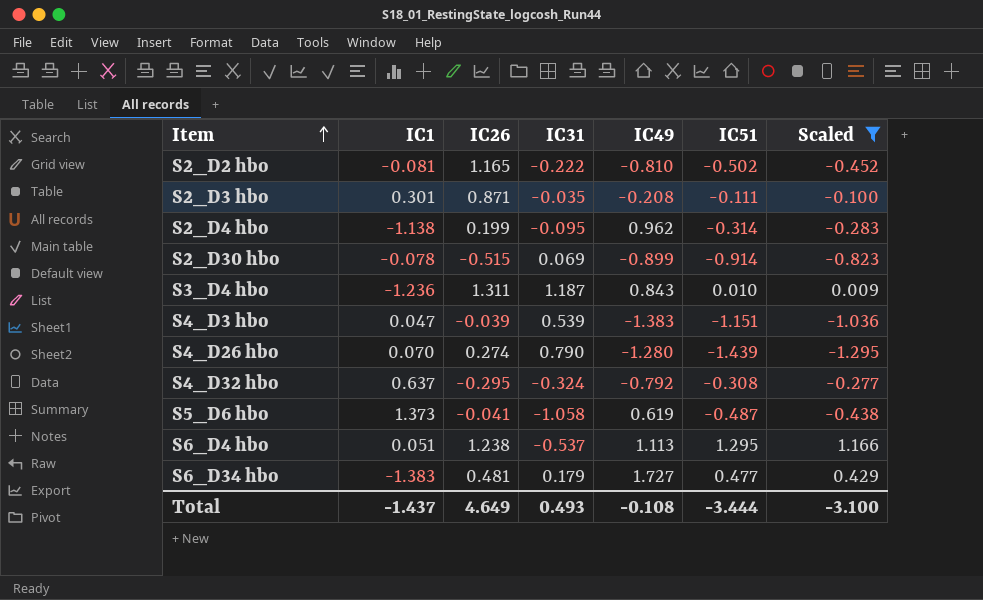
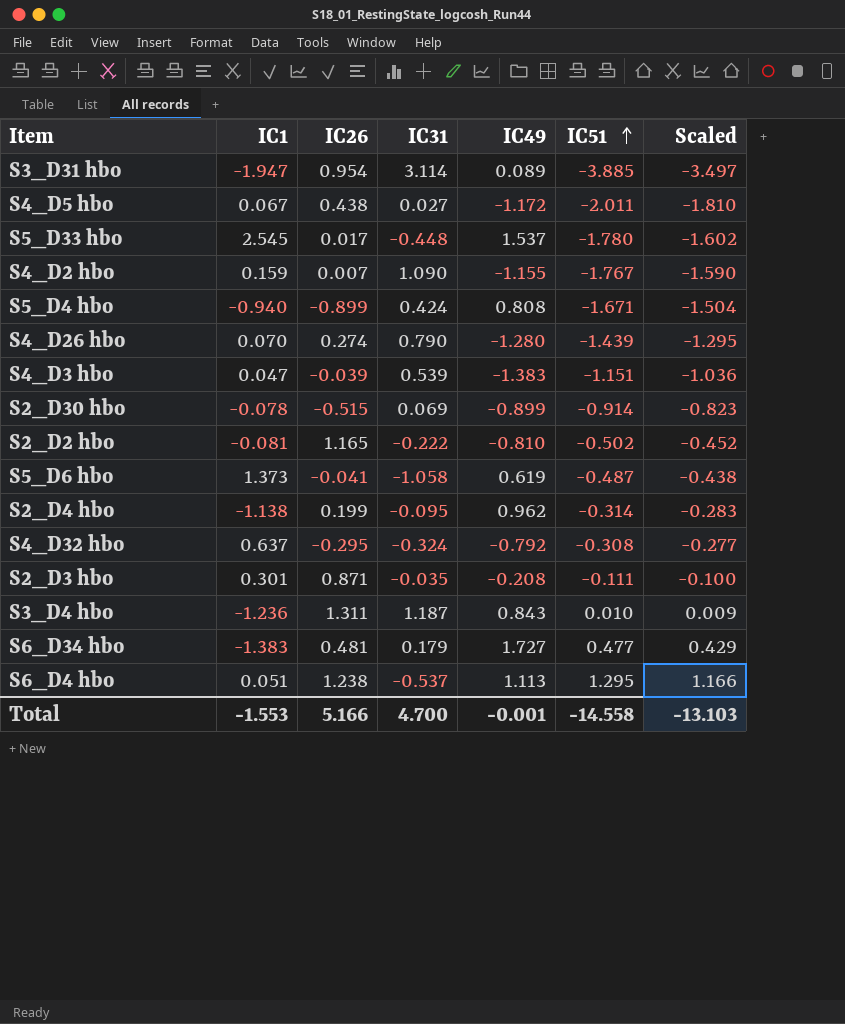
filter: Scaled >= -1.295 -> none
row order: Item ascending -> IC51 ascending
Total | IC1: -1.437 -> -1.553
Total | IC26: 4.649 -> 5.166
Total | IC31: 0.493 -> 4.700
Total | IC49: -0.108 -> -0.001
Total | IC51: -3.444 -> -14.558
Total | Scaled: -3.100 -> -13.103

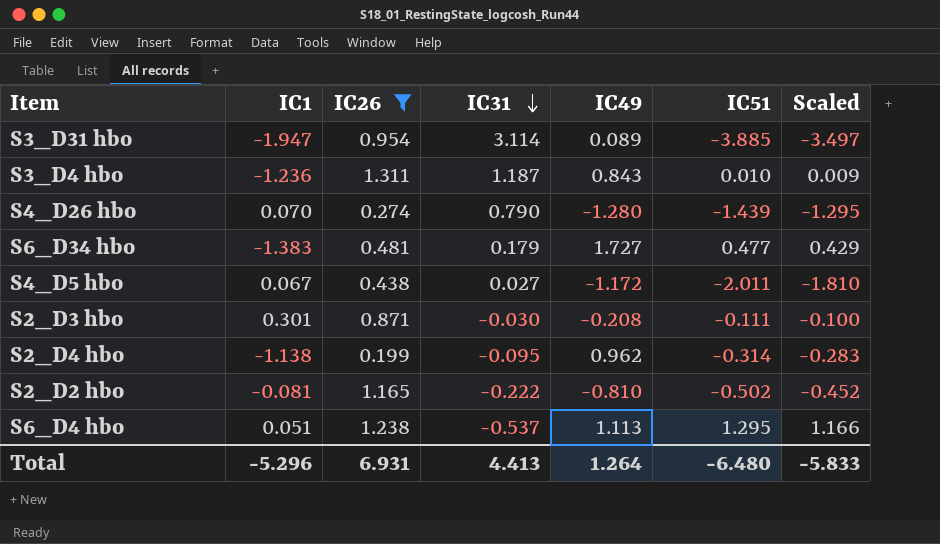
filter: none -> IC26 >= 0.199
row order: IC51 ascending -> IC31 descending
S2_D3 hbo | IC31: -0.035 -> -0.030
Total | IC1: -1.553 -> -5.296
Total | IC26: 5.166 -> 6.931
Total | IC31: 4.700 -> 4.413
Total | IC49: -0.001 -> 1.264
Total | IC51: -14.558 -> -6.480
Total | Scaled: -13.103 -> -5.833

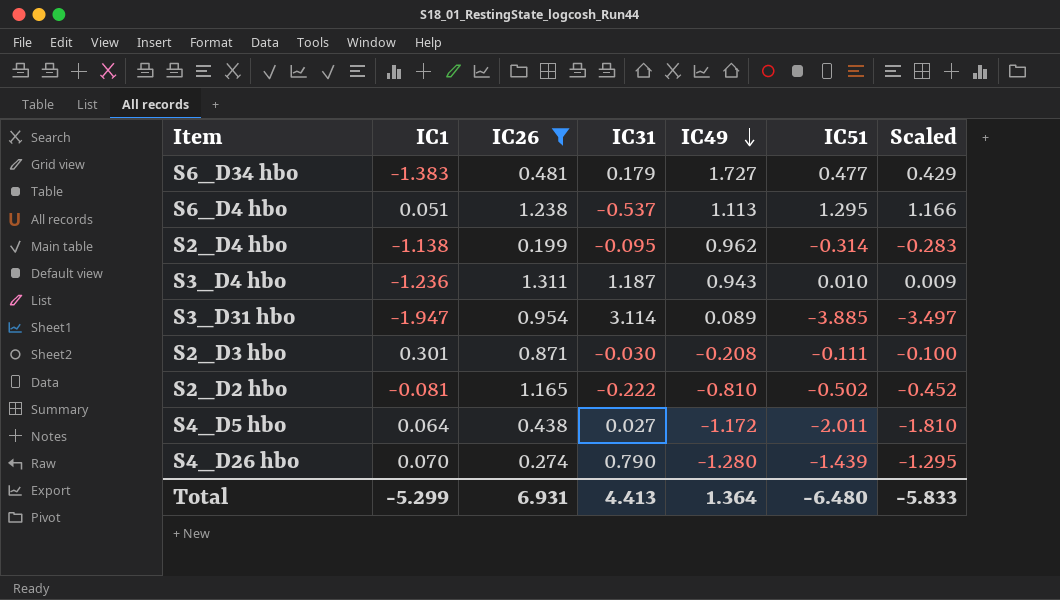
row order: IC31 descending -> IC49 descending
S3_D4 hbo | IC49: 0.843 -> 0.943
S4_D5 hbo | IC1: 0.067 -> 0.064
Total | IC1: -5.296 -> -5.299
Total | IC49: 1.264 -> 1.364

